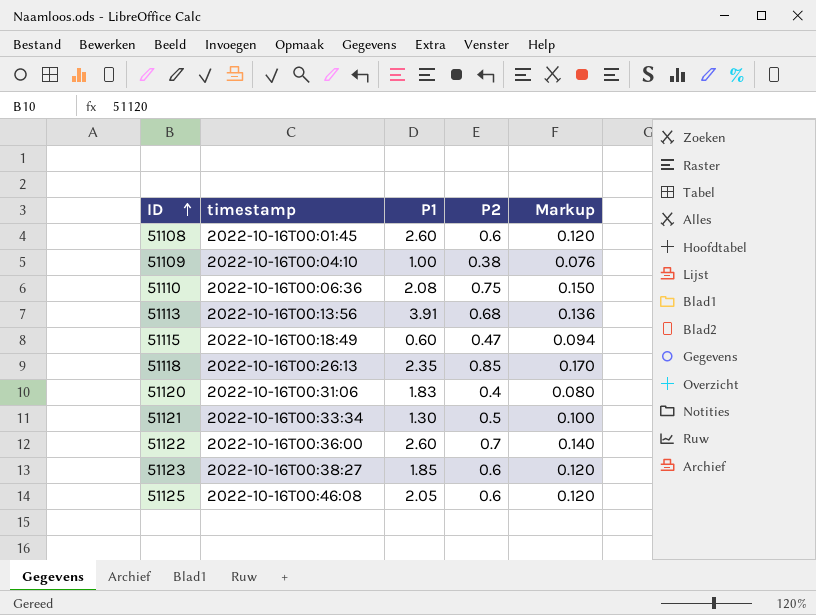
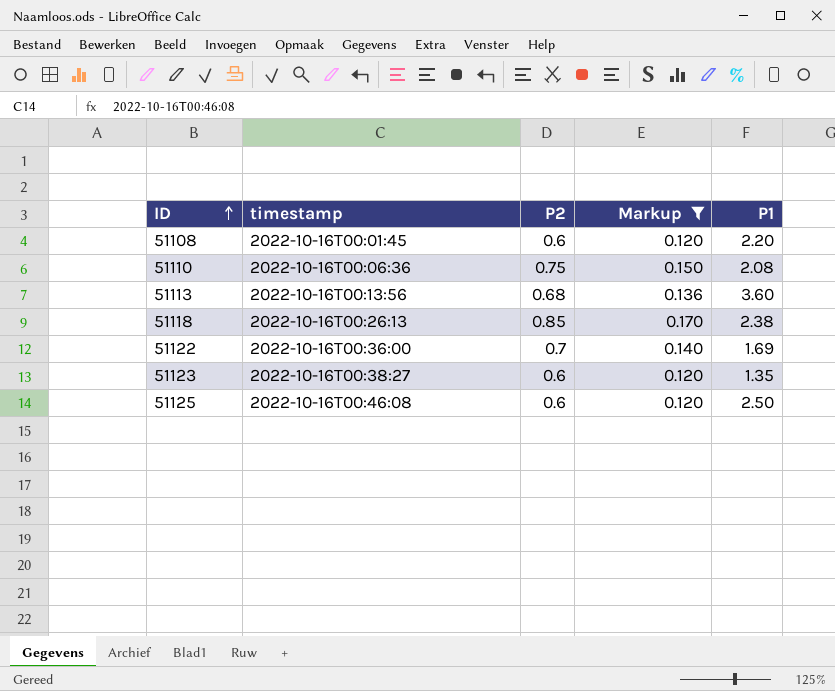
filter: none -> Markup >= 0.120
column P1 | position: 3 -> 5
51108 | P1: 2.60 -> 2.20
51113 | P1: 3.91 -> 3.60
51118 | P1: 2.35 -> 2.38
51122 | P1: 2.60 -> 1.69
51123 | P1: 1.85 -> 1.35
51125 | P1: 2.05 -> 2.50

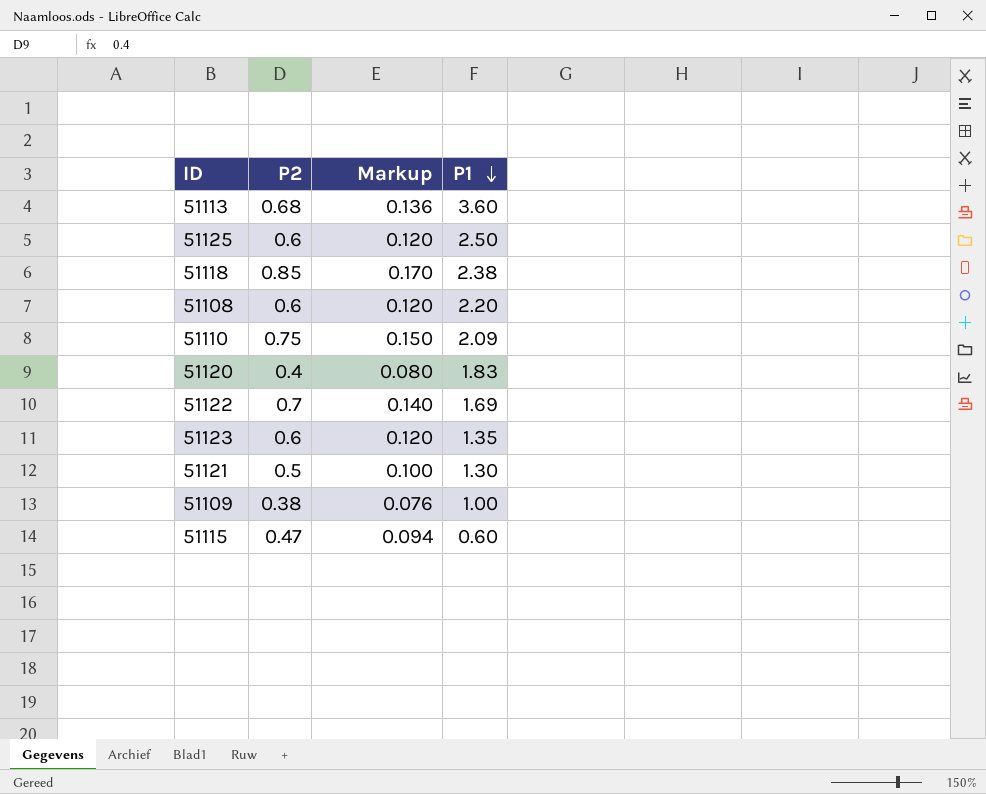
filter: Markup >= 0.120 -> none
row order: ID ascending -> P1 descending
column timestamp | position: 2 -> none
51110 | P1: 2.08 -> 2.09

